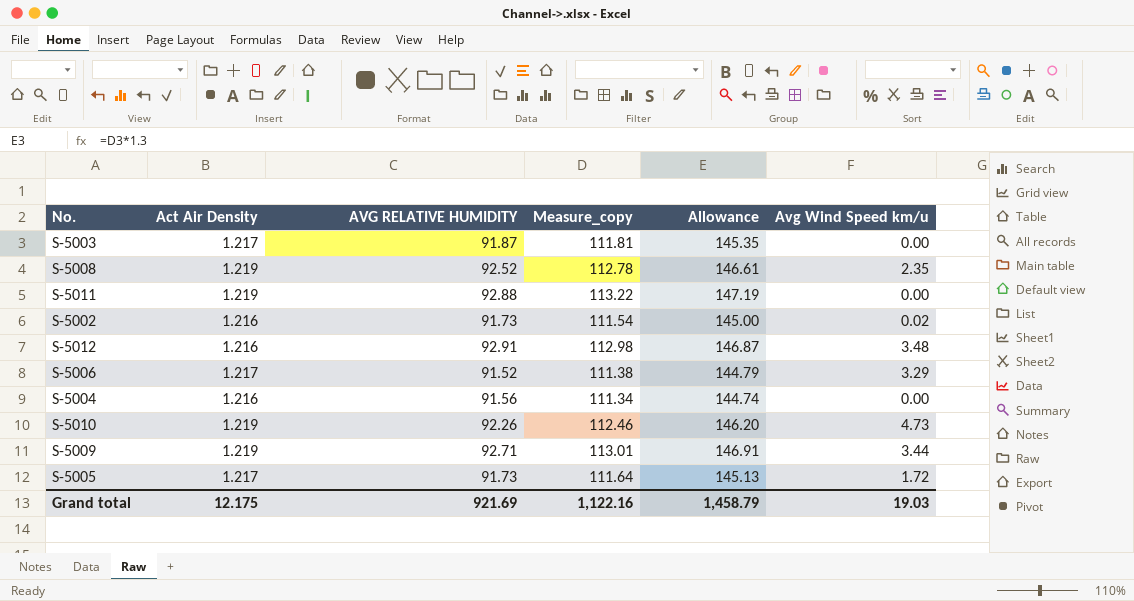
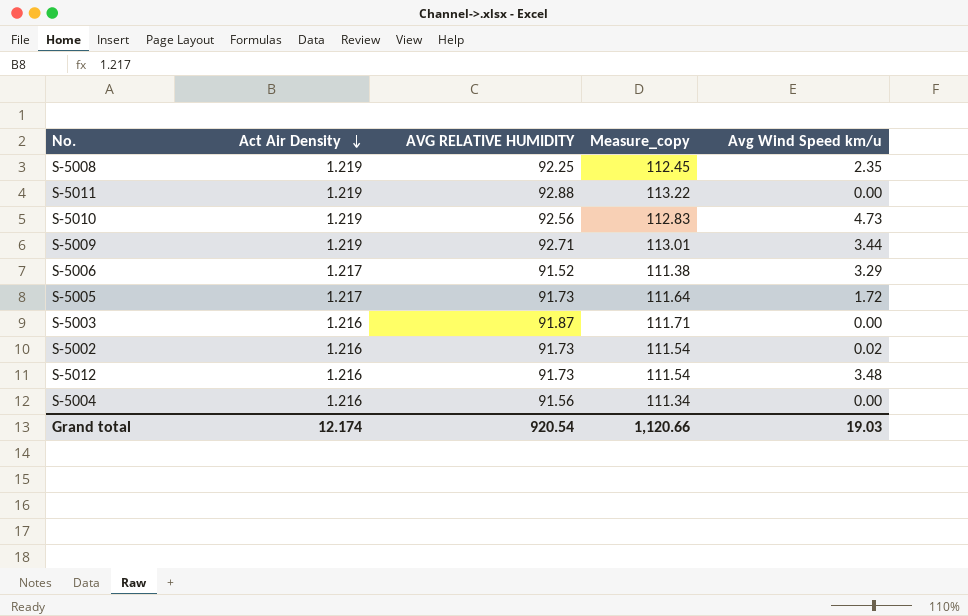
row order: none -> Act Air Density descending
column Allowance | formula: [Measure_copy] * 1.3 -> none
S-5008 | AVG RELATIVE HUMIDITY: 92.52 -> 92.25
S-5008 | Measure_copy: 112.78 -> 112.45
S-5010 | AVG RELATIVE HUMIDITY: 92.26 -> 92.56
S-5010 | Measure_copy: 112.46 -> 112.83
S-5003 | Act Air Density: 1.217 -> 1.216
S-5003 | Measure_copy: 111.81 -> 111.71
S-5012 | AVG RELATIVE HUMIDITY: 92.91 -> 91.73
S-5012 | Measure_copy: 112.98 -> 111.54
Grand total | Act Air Density: 12.175 -> 12.174
Grand total | AVG RELATIVE HUMIDITY: 921.69 -> 920.54
Grand total | Measure_copy: 1,122.16 -> 1,120.66

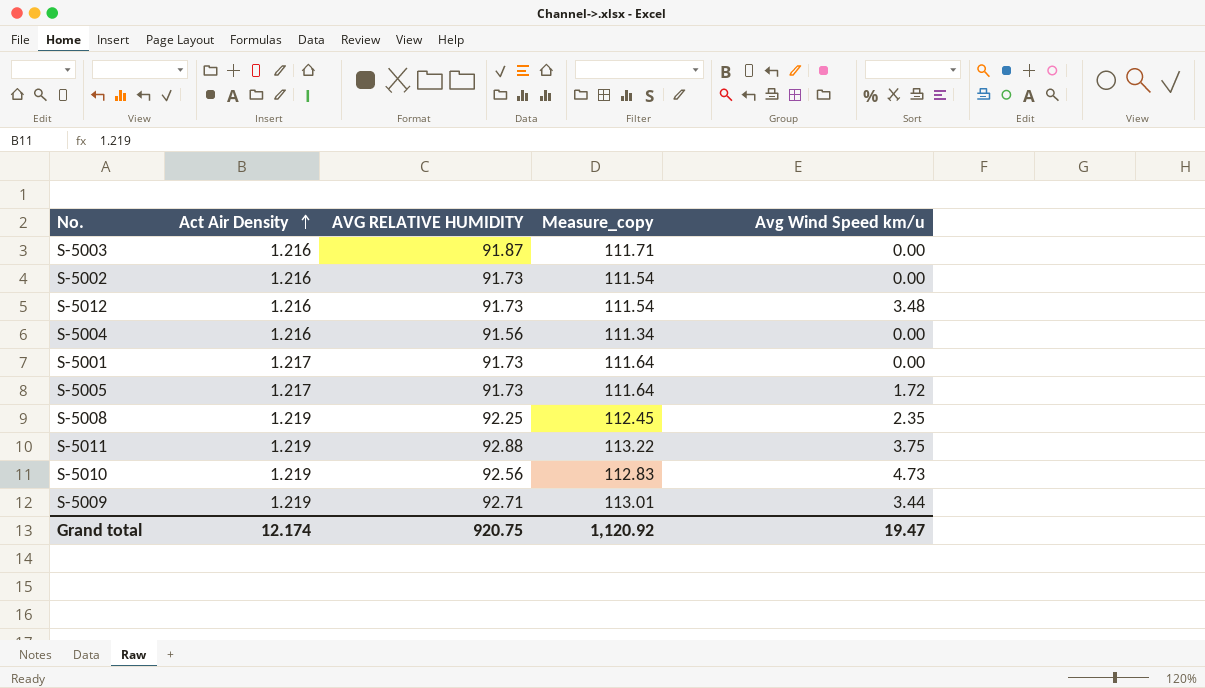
row order: Act Air Density descending -> Act Air Density ascending
row S-5006: 1.217 | 91.52 | 111.38 | 3.29 -> none
S-5002 | Avg Wind Speed km/u: 0.02 -> 0.00
row S-5001: none -> 1.217 | 91.73 | 111.64 | 0.00
S-5011 | Avg Wind Speed km/u: 0.00 -> 3.75
Grand total | AVG RELATIVE HUMIDITY: 920.54 -> 920.75
Grand total | Measure_copy: 1,120.66 -> 1,120.92
Grand total | Avg Wind Speed km/u: 19.03 -> 19.47

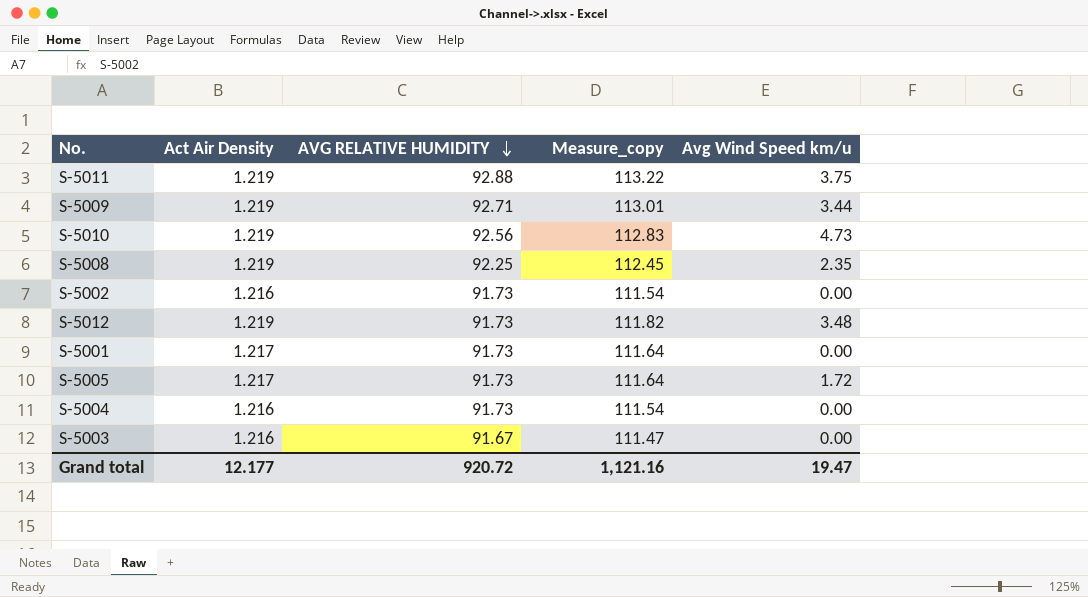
row order: Act Air Density ascending -> AVG RELATIVE HUMIDITY descending
S-5012 | Act Air Density: 1.216 -> 1.219
S-5012 | Measure_copy: 111.54 -> 111.82
S-5004 | AVG RELATIVE HUMIDITY: 91.56 -> 91.73
S-5004 | Measure_copy: 111.34 -> 111.54
S-5003 | AVG RELATIVE HUMIDITY: 91.87 -> 91.67
S-5003 | Measure_copy: 111.71 -> 111.47
Grand total | Act Air Density: 12.174 -> 12.177
Grand total | AVG RELATIVE HUMIDITY: 920.75 -> 920.72
Grand total | Measure_copy: 1,120.92 -> 1,121.16

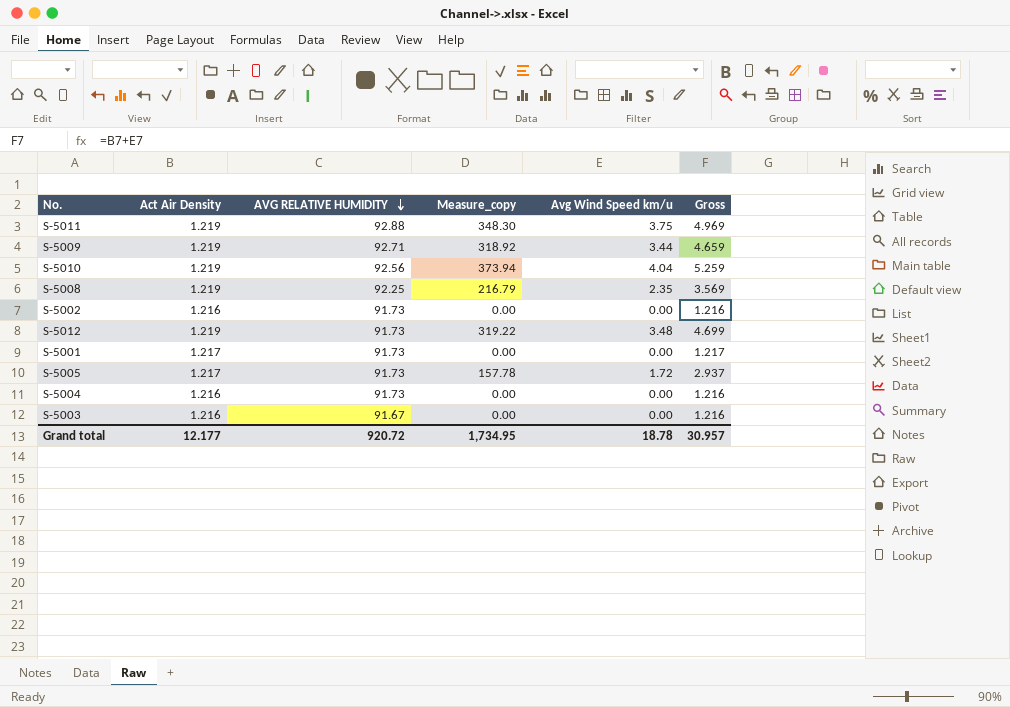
column Measure_copy | formula: [Act Air Density] * [AVG RELATIVE HUMIDITY] -> [AVG RELATIVE HUMIDITY] * [Avg Wind Speed km/u]
column Gross | formula: none -> [Act Air Density] + [Avg Wind Speed km/u]
S-5010 | Avg Wind Speed km/u: 4.73 -> 4.04
Grand total | Measure_copy: 1,121.16 -> 1,734.95
Grand total | Avg Wind Speed km/u: 19.47 -> 18.78

